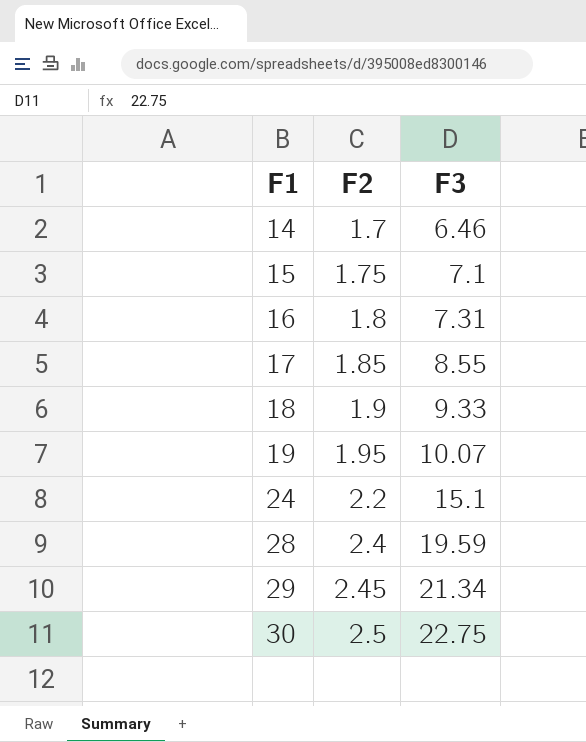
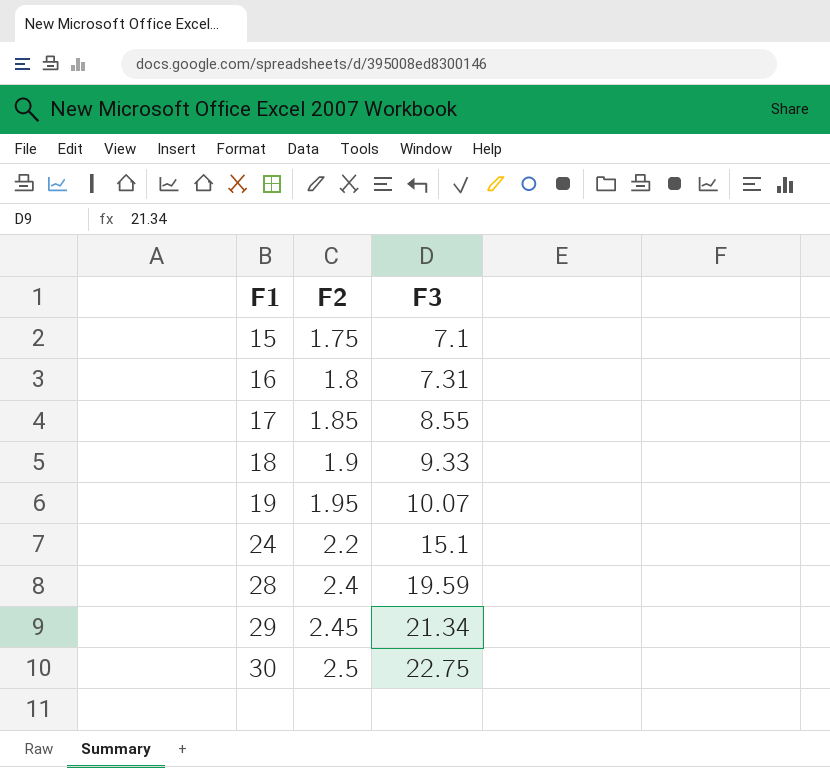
row 14: 1.7 | 6.46 -> none

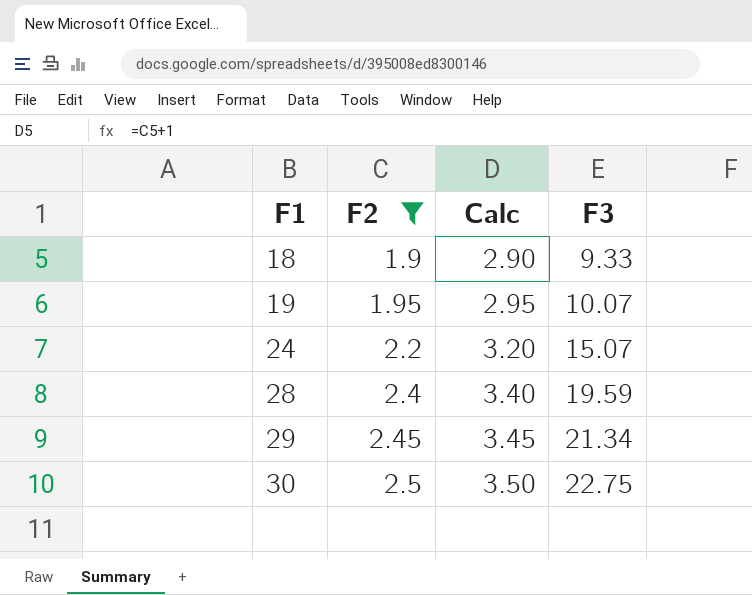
filter: none -> F2 >= 1.9
column Calc | formula: none -> [F2] + 1
24 | F3: 15.1 -> 15.07

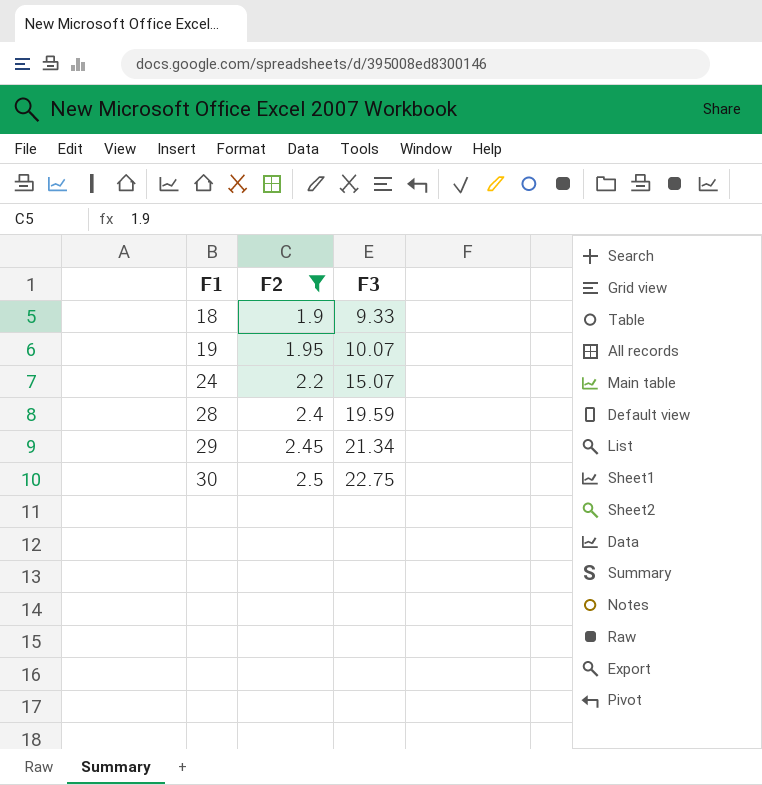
column Calc | formula: [F2] + 1 -> none

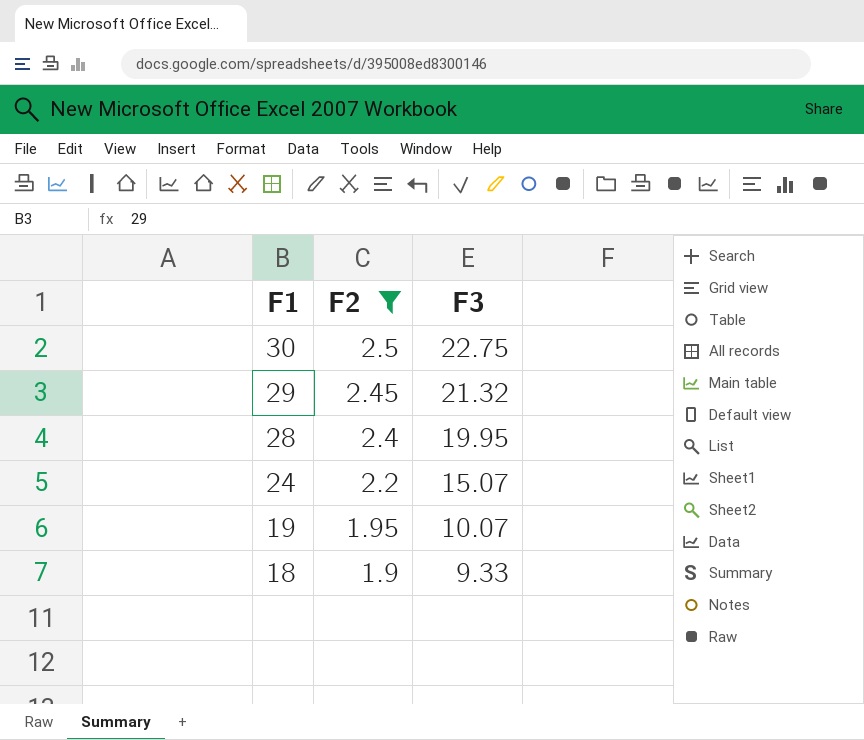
row order: F1 ascending -> F1 descending
29 | F3: 21.34 -> 21.32
28 | F3: 19.59 -> 19.95

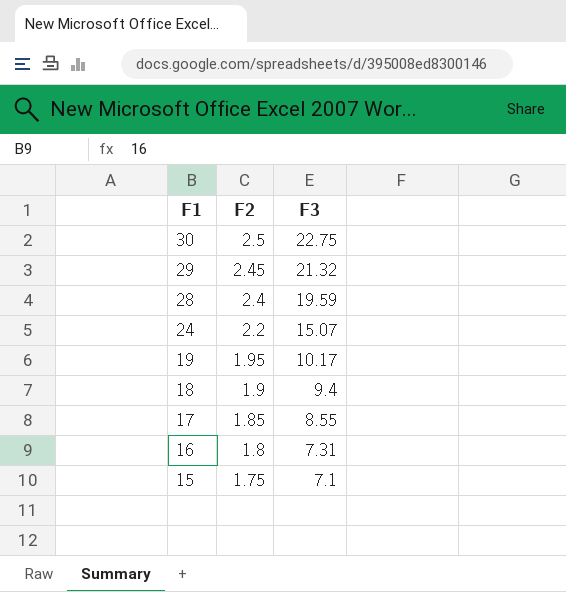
filter: F2 >= 1.9 -> none
28 | F3: 19.95 -> 19.59
19 | F3: 10.07 -> 10.17
18 | F3: 9.33 -> 9.4

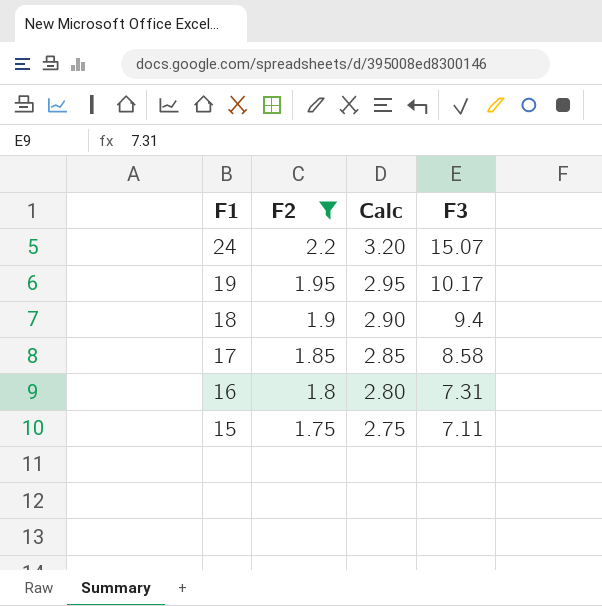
filter: none -> F2 <= 2.2
column Calc | formula: none -> [F2] + 1
17 | F3: 8.55 -> 8.58
15 | F3: 7.1 -> 7.11

